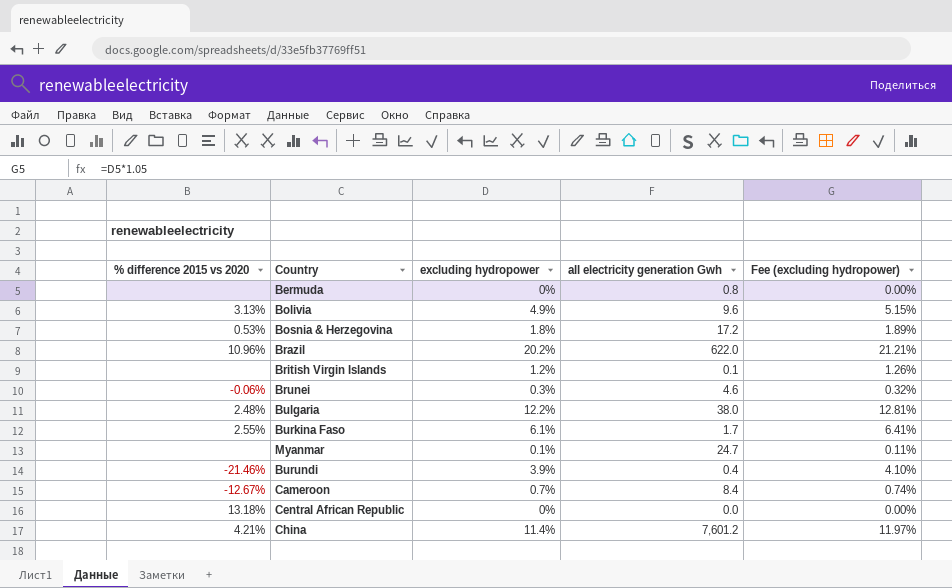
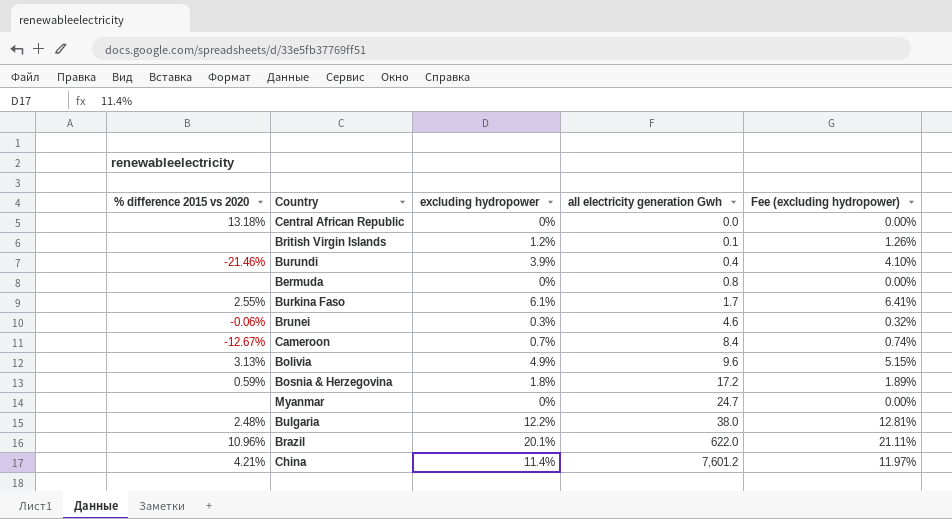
row order: none -> all electricity generation Gwh ascending
Bosnia & Herzegovina | % difference 2015 vs 2020: 0.53% -> 0.59%
Myanmar | excluding hydropower: 0.1% -> 0%
Myanmar | Fee (excluding hydropower): 0.11% -> 0.00%
Brazil | excluding hydropower: 20.2% -> 20.1%
Brazil | Fee (excluding hydropower): 21.21% -> 21.11%

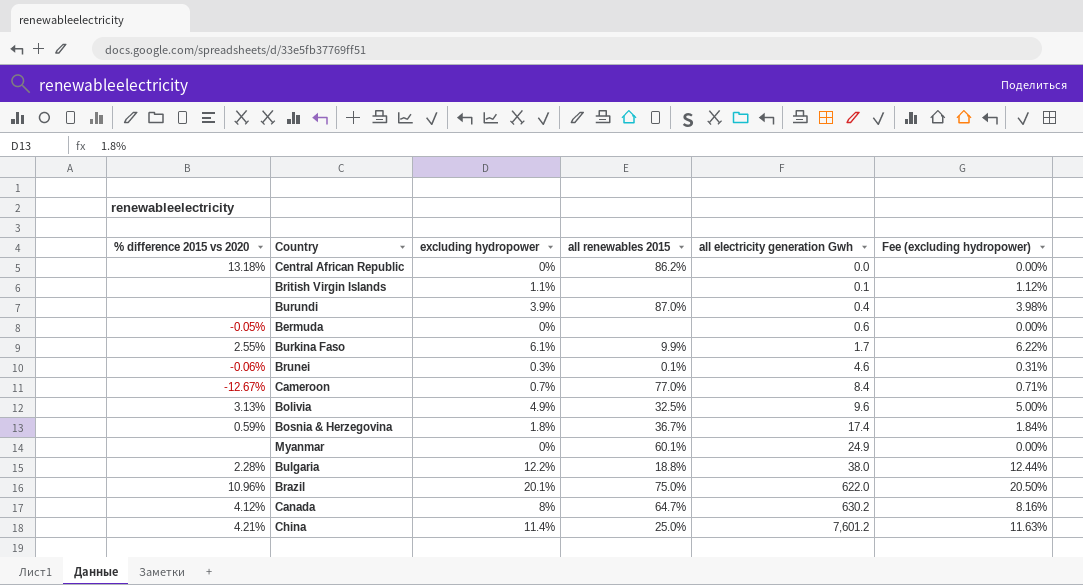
column all renewables 2015 | position: none -> 4
column Fee (excluding hydropower) | formula: [excluding hydropower] * 1.05 -> [excluding hydropower] * 1.02
British Virgin Islands | excluding hydropower: 1.2% -> 1.1%
Burundi | % difference 2015 vs 2020: -21.46% -> none
Bermuda | % difference 2015 vs 2020: none -> -0.05%
Bermuda | all electricity generation Gwh: 0.8 -> 0.6
Bosnia & Herzegovina | all electricity generation Gwh: 17.2 -> 17.4
Myanmar | all electricity generation Gwh: 24.7 -> 24.9
Bulgaria | % difference 2015 vs 2020: 2.48% -> 2.28%
row Canada: none -> 4.12% | 8% | 64.7% | 630.2 | 8.16%

